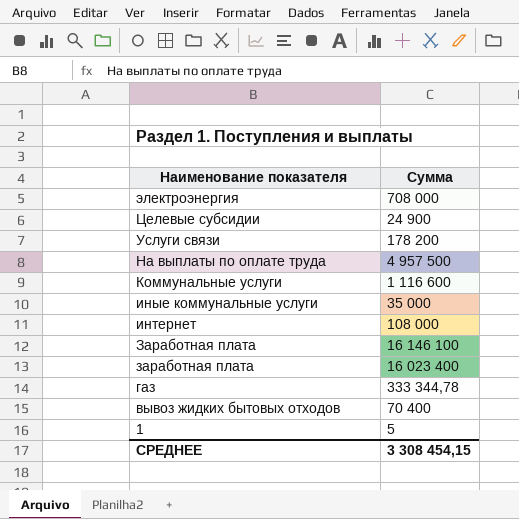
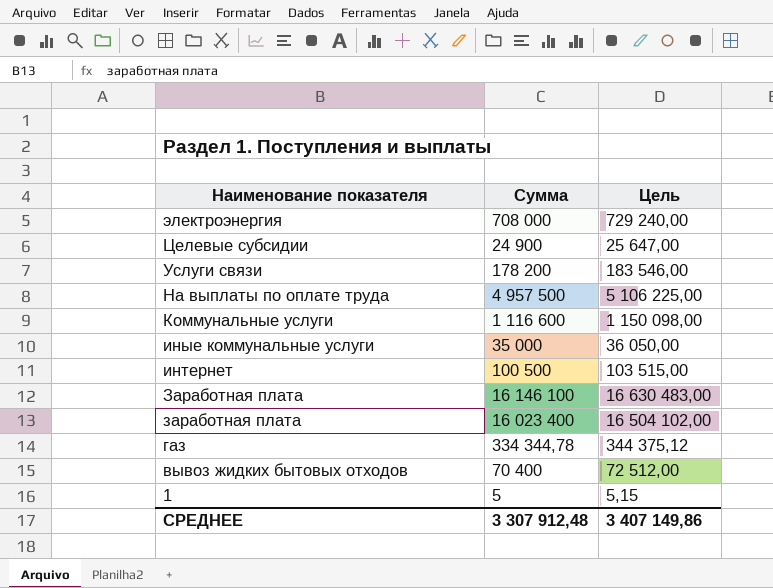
column Цель | formula: none -> [Сумма] * 1,03
интернет | Сумма: 108 000 -> 100 500
газ | Сумма: 333 344,78 -> 334 344,78
СРЕДНЕЕ | Сумма: 3 308 454,15 -> 3 307 912,48

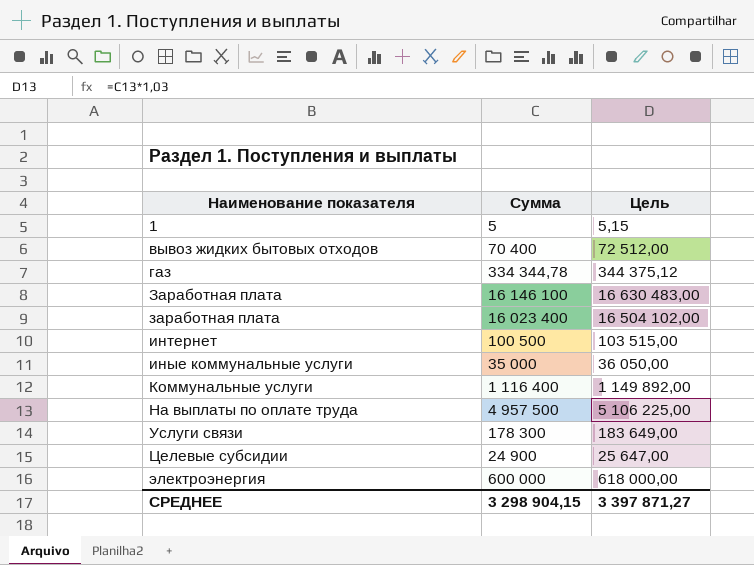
row order: Наименование показателя descending -> Наименование показателя ascending
Коммунальные услуги | Сумма: 1 116 600 -> 1 116 400
Коммунальные услуги | Цель: 1 150 098,00 -> 1 149 892,00
Услуги связи | Сумма: 178 200 -> 178 300
Услуги связи | Цель: 183 546,00 -> 183 649,00
электроэнергия | Сумма: 708 000 -> 600 000
электроэнергия | Цель: 729 240,00 -> 618 000,00
СРЕДНЕЕ | Сумма: 3 307 912,48 -> 3 298 904,15
СРЕДНЕЕ | Цель: 3 407 149,86 -> 3 397 871,27

